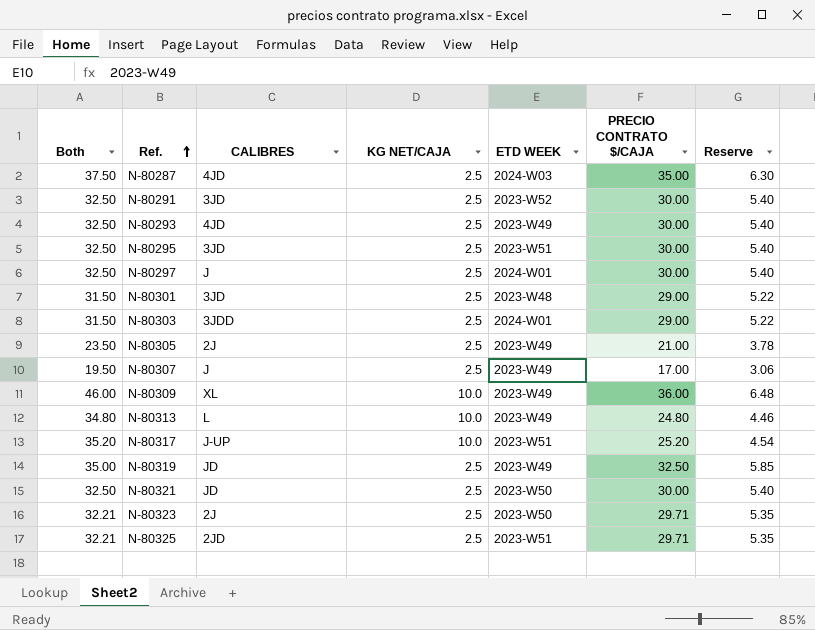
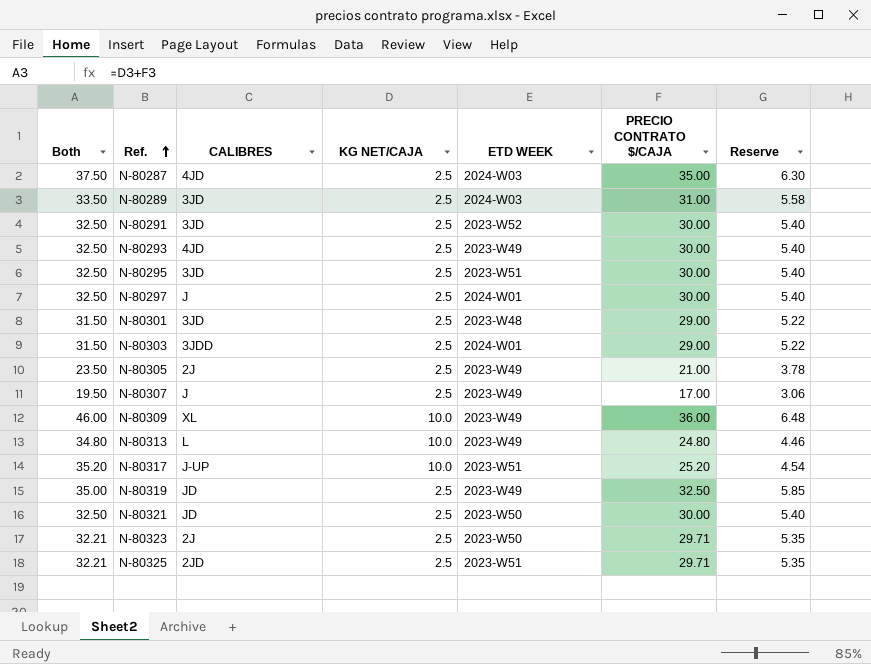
row N-80289: none -> 33.50 | 3JD | 2.5 | 2024-W03 | 31.00 | 5.58

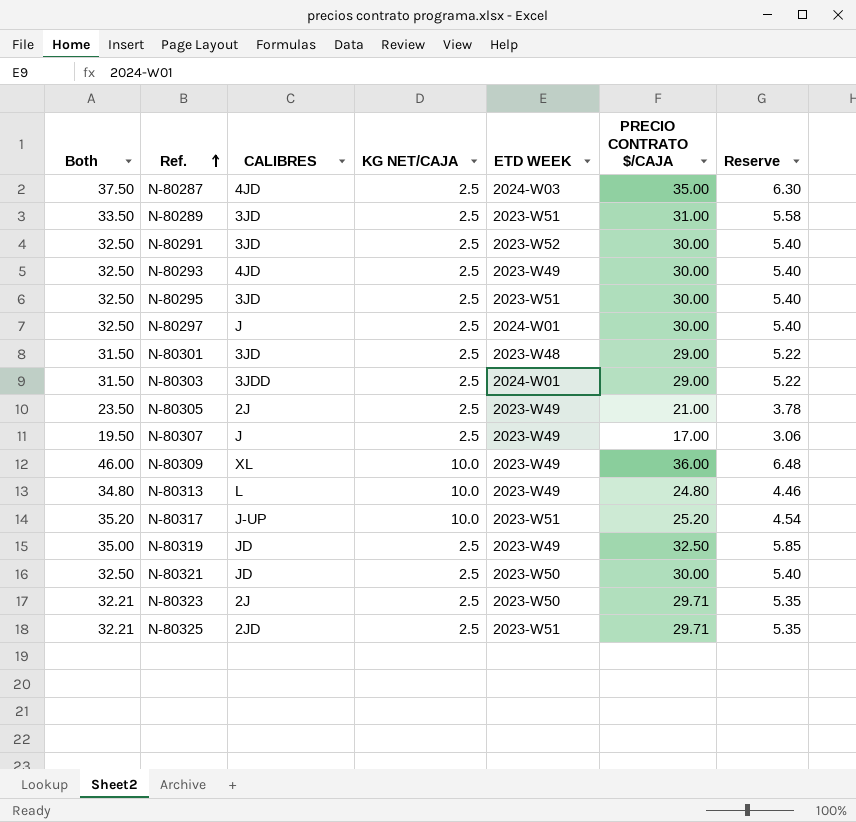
N-80289 | ETD WEEK: 2024-W03 -> 2023-W51

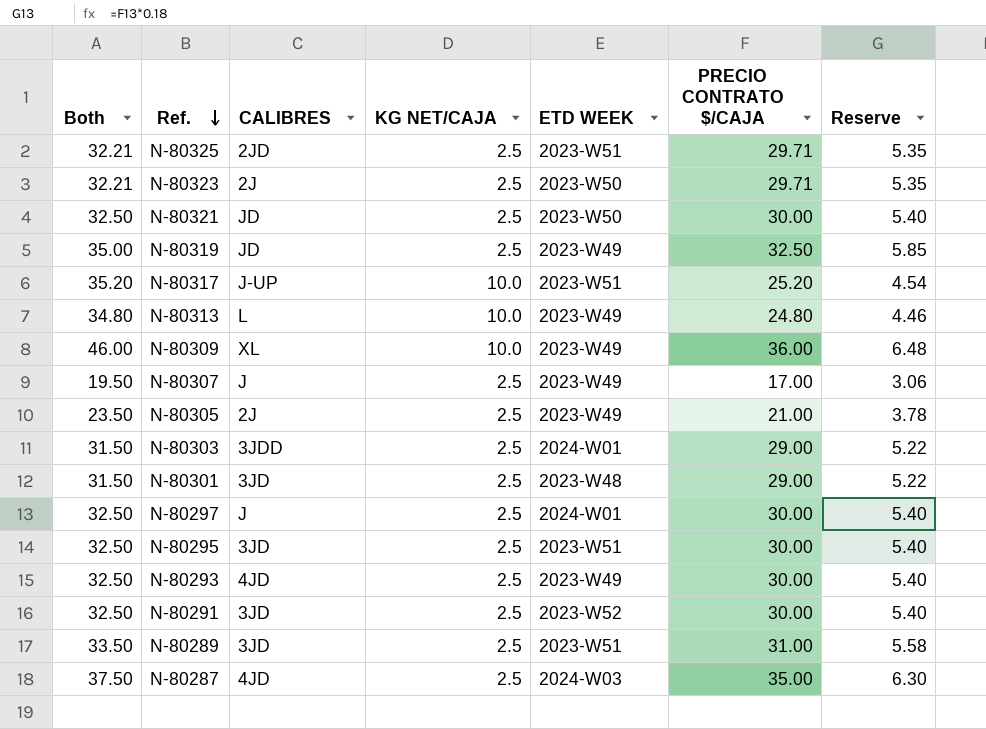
row order: Ref. ascending -> Ref. descending

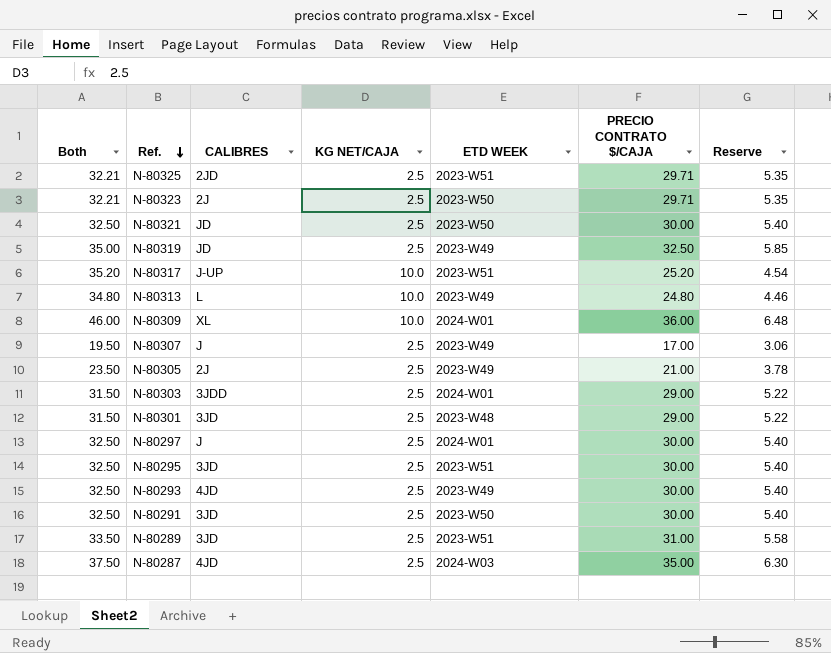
N-80309 | ETD WEEK: 2023-W49 -> 2024-W01
N-80291 | ETD WEEK: 2023-W52 -> 2023-W50

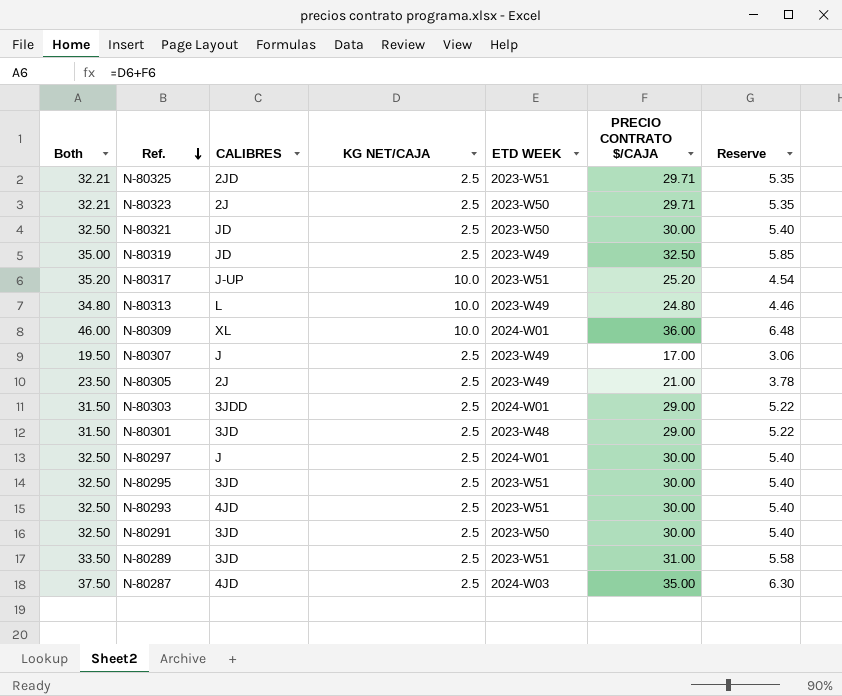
N-80293 | ETD WEEK: 2023-W49 -> 2023-W51

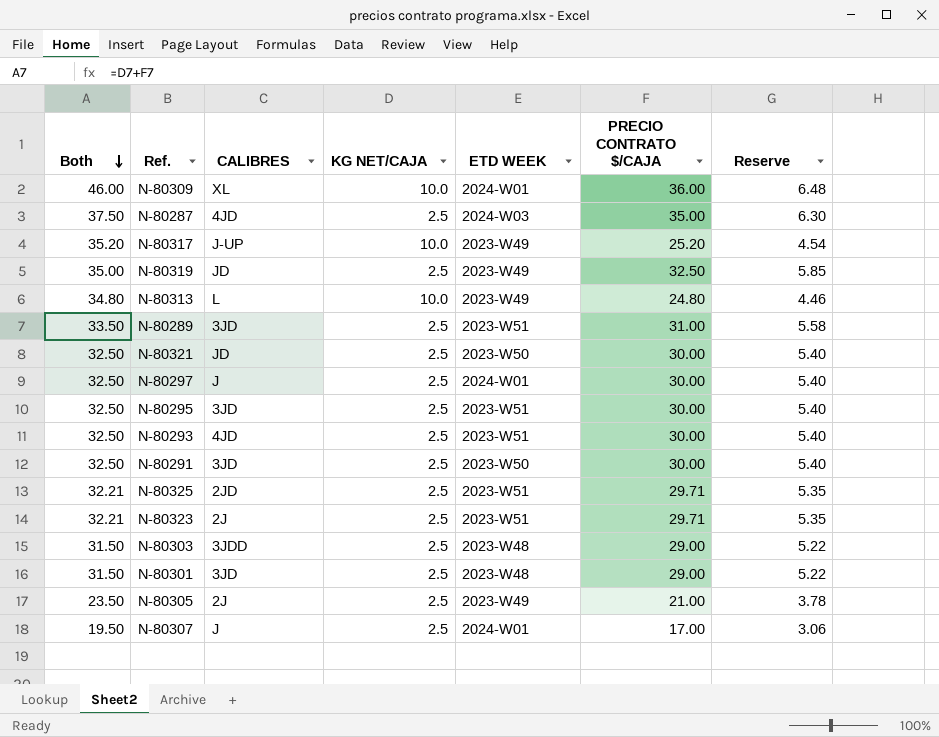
row order: Ref. descending -> Both descending
N-80317 | ETD WEEK: 2023-W51 -> 2023-W49
N-80323 | ETD WEEK: 2023-W50 -> 2023-W51
N-80303 | ETD WEEK: 2024-W01 -> 2023-W48
N-80307 | ETD WEEK: 2023-W49 -> 2024-W01

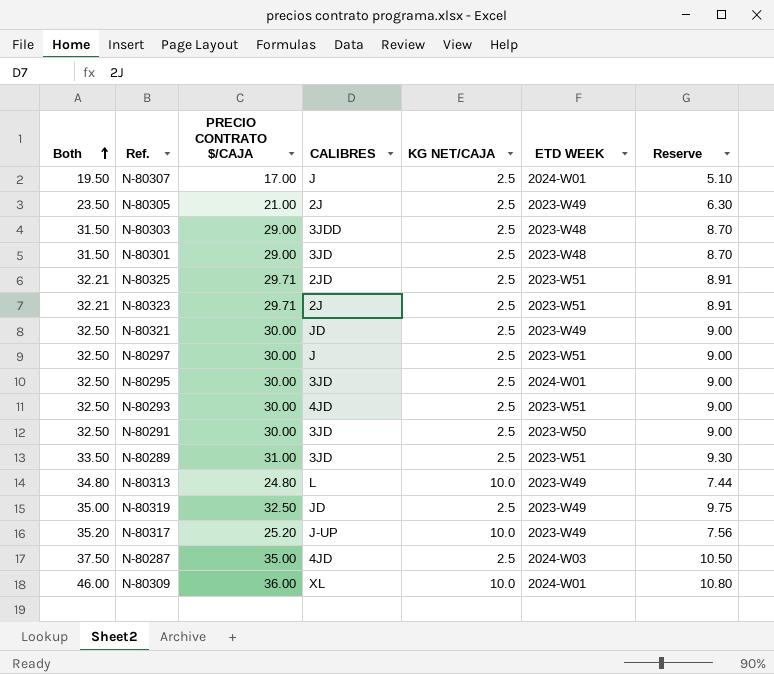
row order: Both descending -> Both ascending
column PRECIO CONTRATO $/CAJA | position: 6 -> 3
column Reserve | formula: [PRECIO CONTRATO $/CAJA] * 0.18 -> [PRECIO CONTRATO $/CAJA] * 0.3
N-80321 | ETD WEEK: 2023-W50 -> 2023-W49
N-80297 | ETD WEEK: 2024-W01 -> 2023-W51
N-80295 | ETD WEEK: 2023-W51 -> 2024-W01

